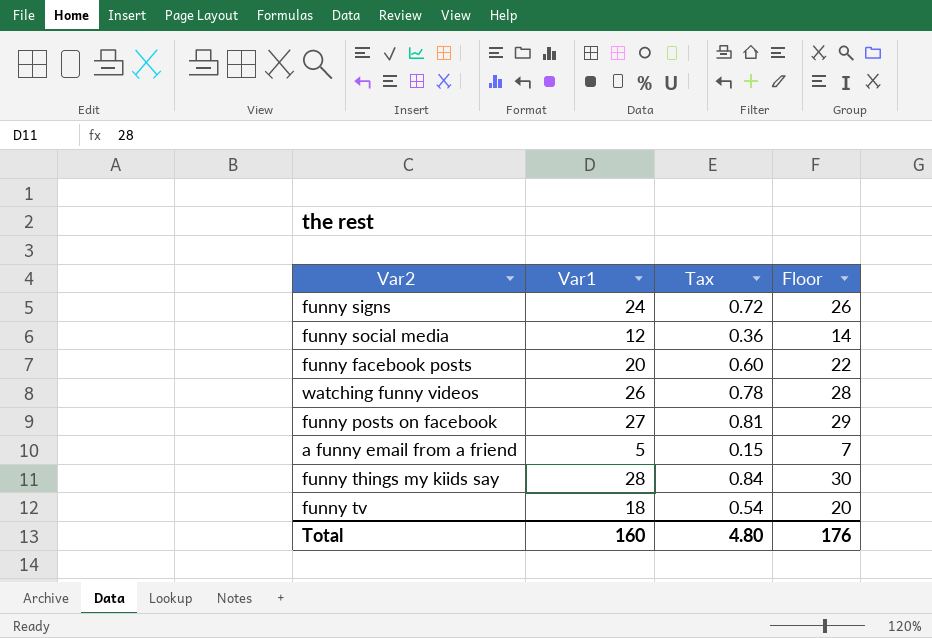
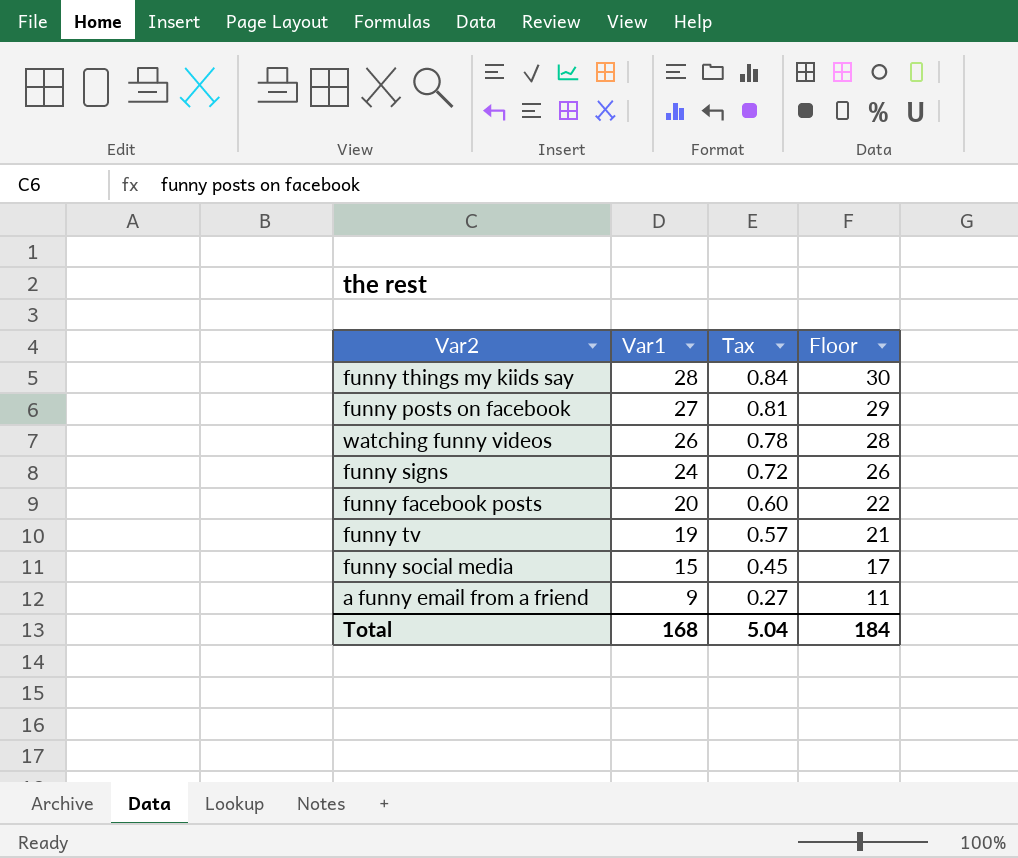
row order: none -> Var1 descending
funny tv | Var1: 18 -> 19
funny tv | Tax: 0.54 -> 0.57
funny tv | Floor: 20 -> 21
funny social media | Var1: 12 -> 15
funny social media | Tax: 0.36 -> 0.45
funny social media | Floor: 14 -> 17
a funny email from a friend | Var1: 5 -> 9
a funny email from a friend | Tax: 0.15 -> 0.27
a funny email from a friend | Floor: 7 -> 11
Total | Var1: 160 -> 168
Total | Tax: 4.80 -> 5.04
Total | Floor: 176 -> 184

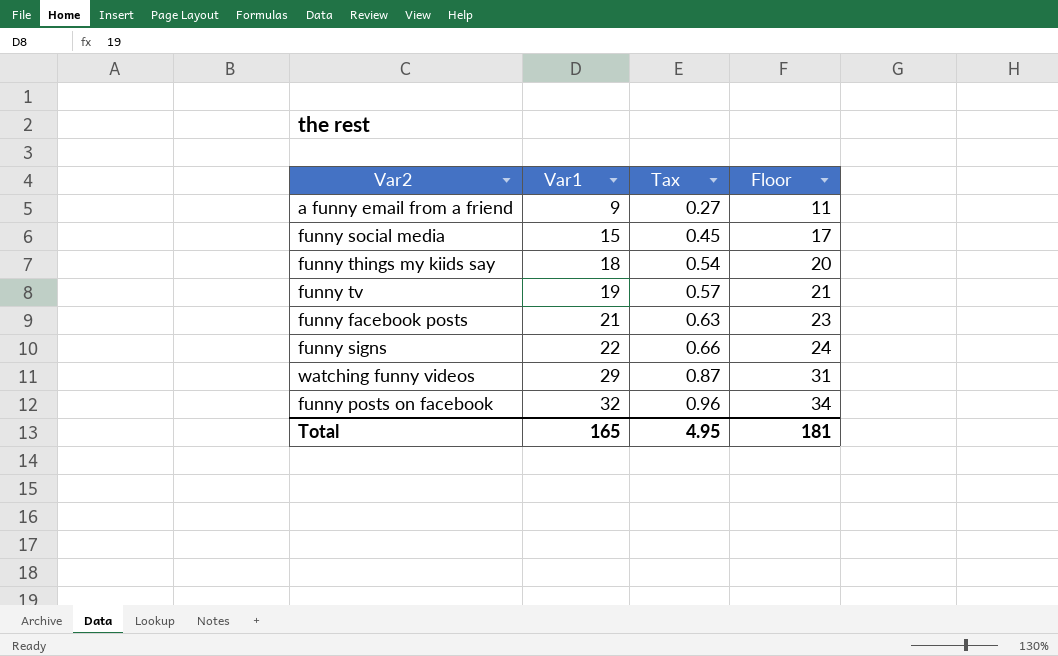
row order: Var1 descending -> Var1 ascending
funny things my kiids say | Var1: 28 -> 18
funny things my kiids say | Tax: 0.84 -> 0.54
funny things my kiids say | Floor: 30 -> 20
funny facebook posts | Var1: 20 -> 21
funny facebook posts | Tax: 0.60 -> 0.63
funny facebook posts | Floor: 22 -> 23
funny signs | Var1: 24 -> 22
funny signs | Tax: 0.72 -> 0.66
funny signs | Floor: 26 -> 24
watching funny videos | Var1: 26 -> 29
watching funny videos | Tax: 0.78 -> 0.87
watching funny videos | Floor: 28 -> 31
funny posts on facebook | Var1: 27 -> 32
funny posts on facebook | Tax: 0.81 -> 0.96
funny posts on facebook | Floor: 29 -> 34
Total | Var1: 168 -> 165
Total | Tax: 5.04 -> 4.95
Total | Floor: 184 -> 181

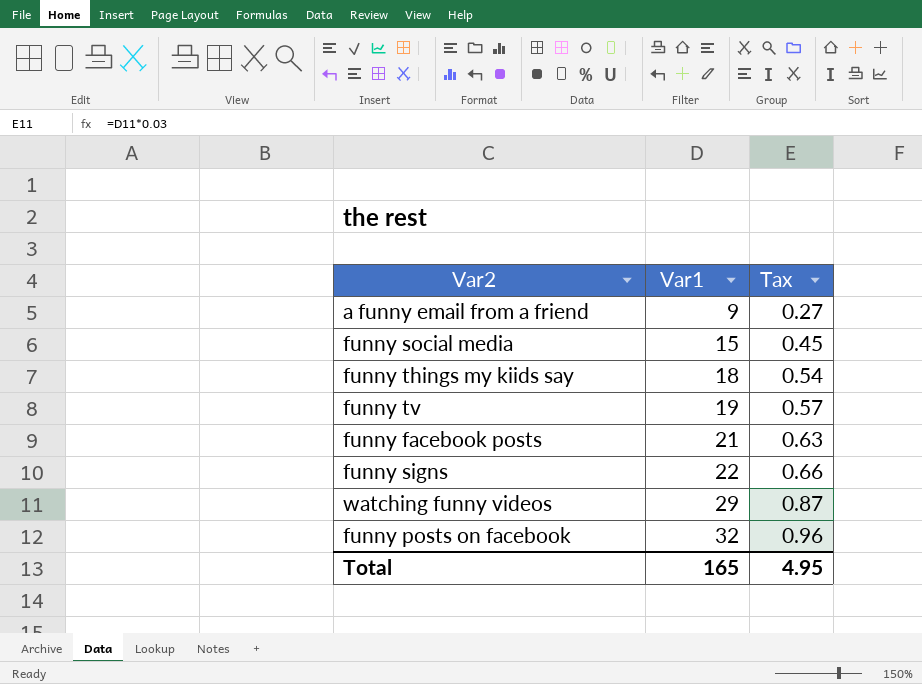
column Floor | formula: [Var1] + 2 -> none

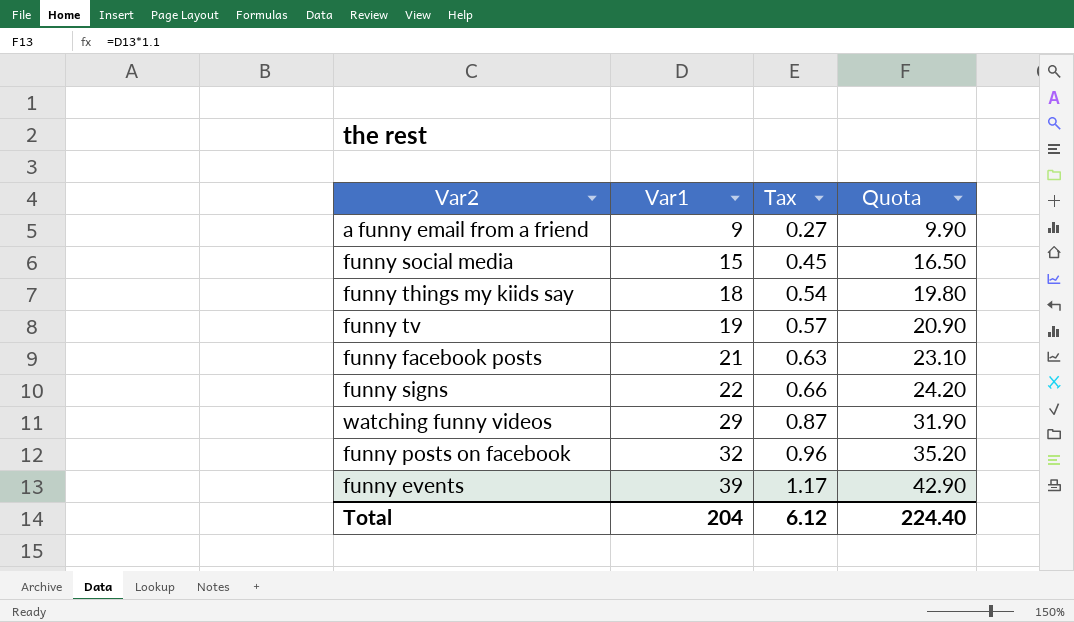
column Quota | formula: none -> [Var1] * 1.1
row funny events: none -> 39 | 1.17 | 42.90
Total | Var1: 165 -> 204
Total | Tax: 4.95 -> 6.12

